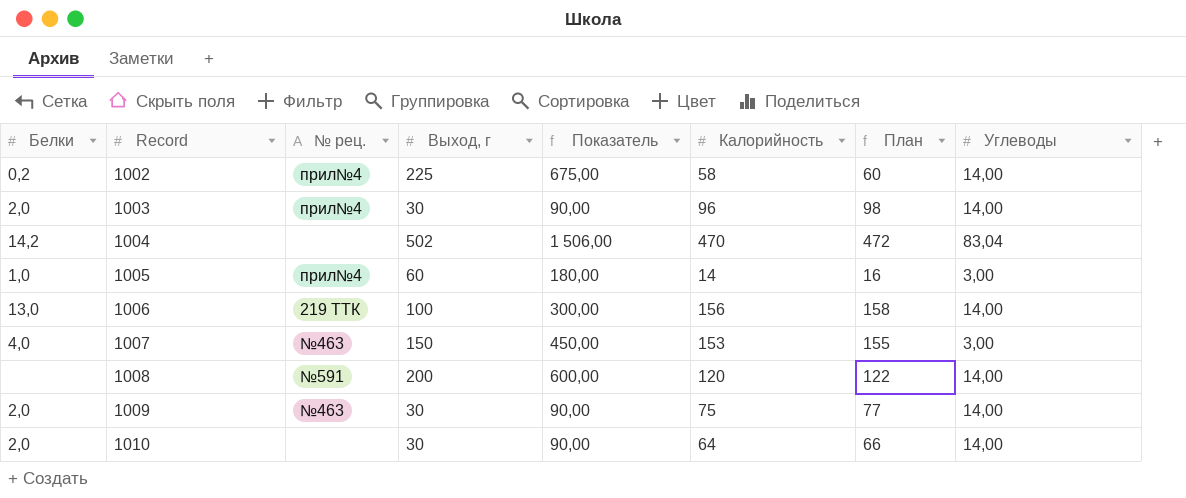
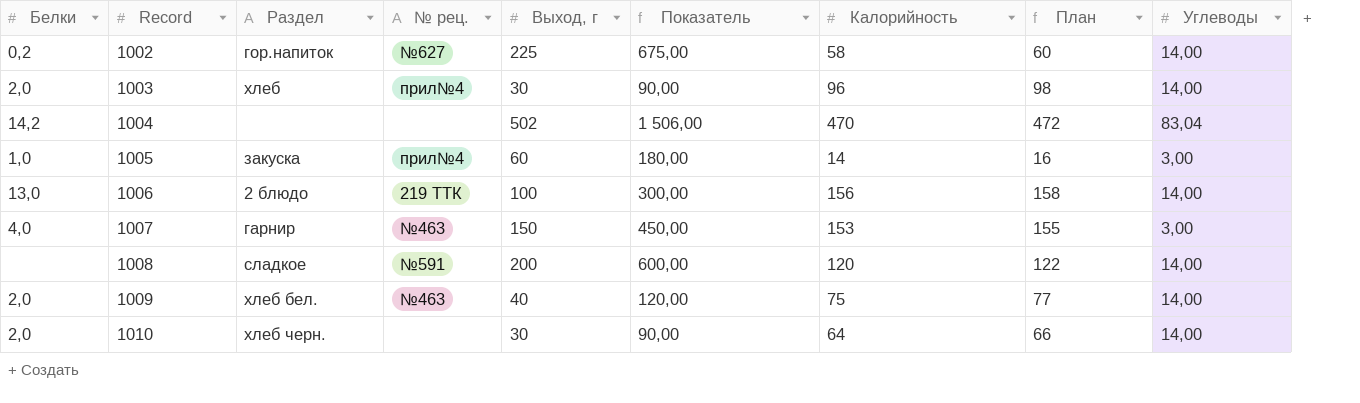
column Раздел | position: none -> 3
1002 | № рец.: прил№4 -> №627
1009 | Выход, г: 30 -> 40
1009 | Показатель: 90,00 -> 120,00

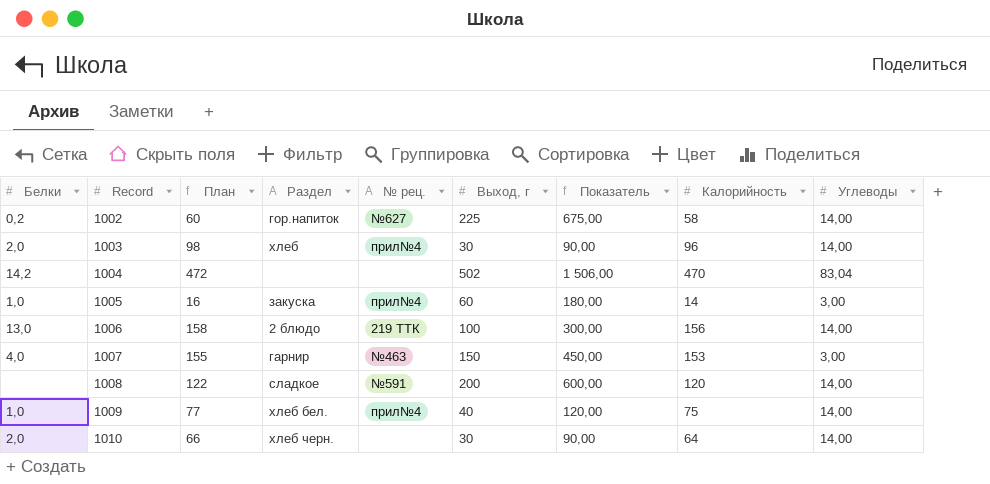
column План | position: 8 -> 3
1009 | Белки: 2,0 -> 1,0
1009 | № рец.: №463 -> прил№4

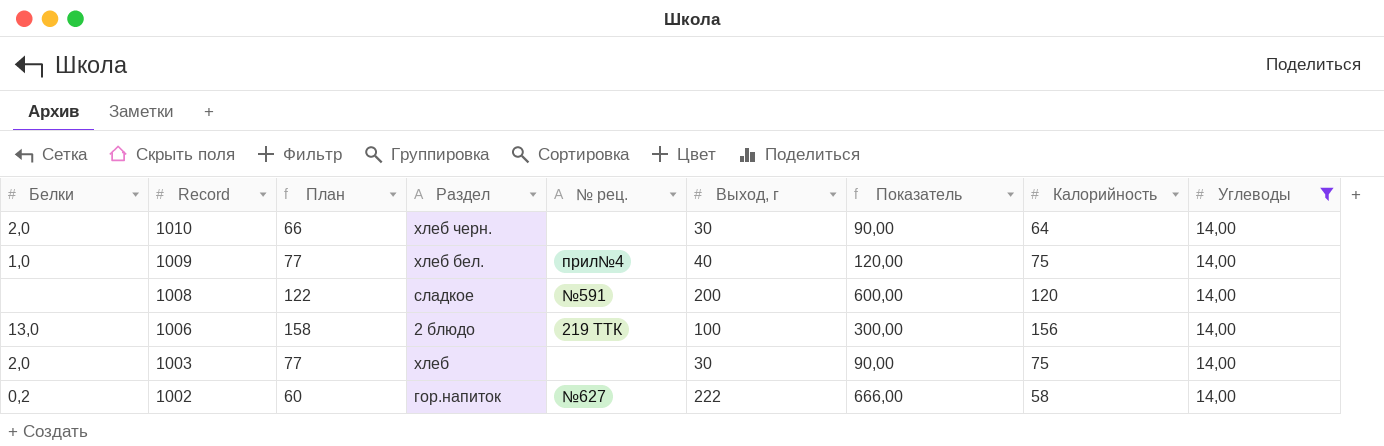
filter: none -> Углеводы = 14,00
row order: Record ascending -> Record descending
1003 | План: 98 -> 77
1003 | № рец.: прил№4 -> none
1003 | Калорийность: 96 -> 75
1002 | Выход, г: 225 -> 222
1002 | Показатель: 675,00 -> 666,00

